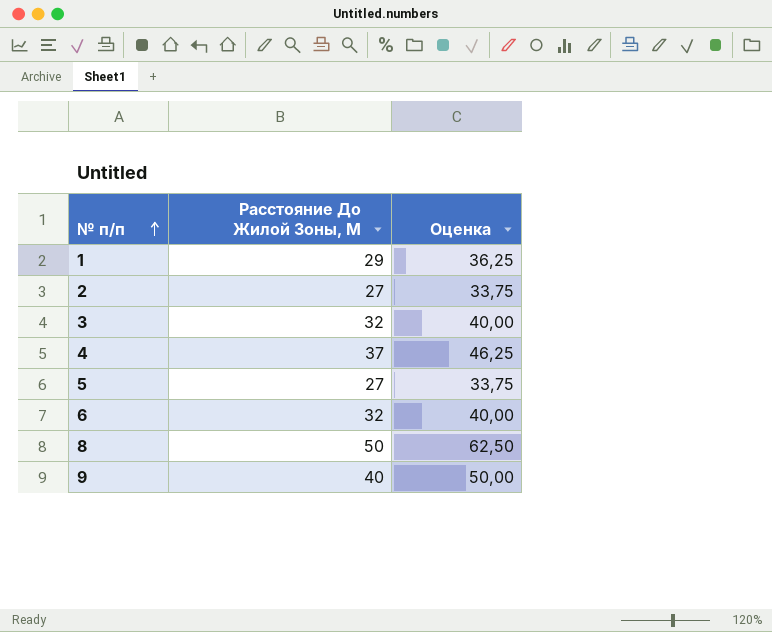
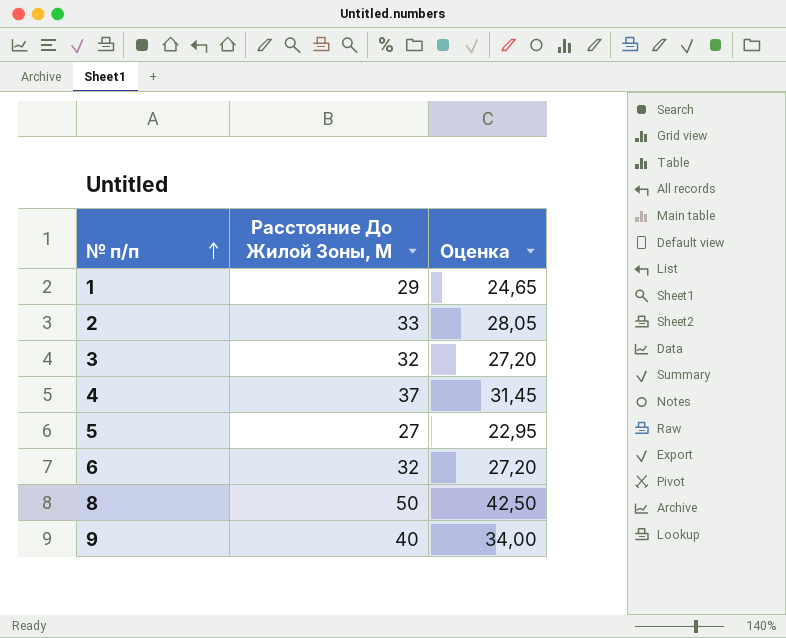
column Оценка | formula: [Расстояние До Жилой Зоны, М] * 1,25 -> [Расстояние До Жилой Зоны, М] * 0,85
2 | Расстояние До Жилой Зоны, М: 27 -> 33

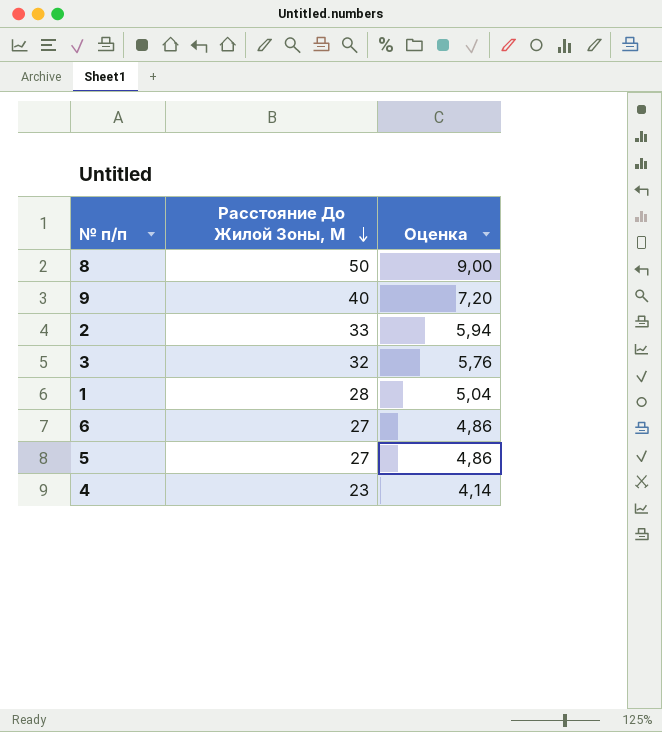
row order: № п/п ascending -> Расстояние До Жилой Зоны, М descending
column Оценка | formula: [Расстояние До Жилой Зоны, М] * 0,85 -> [Расстояние До Жилой Зоны, М] * 0,18
1 | Расстояние До Жилой Зоны, М: 29 -> 28
6 | Расстояние До Жилой Зоны, М: 32 -> 27
4 | Расстояние До Жилой Зоны, М: 37 -> 23

